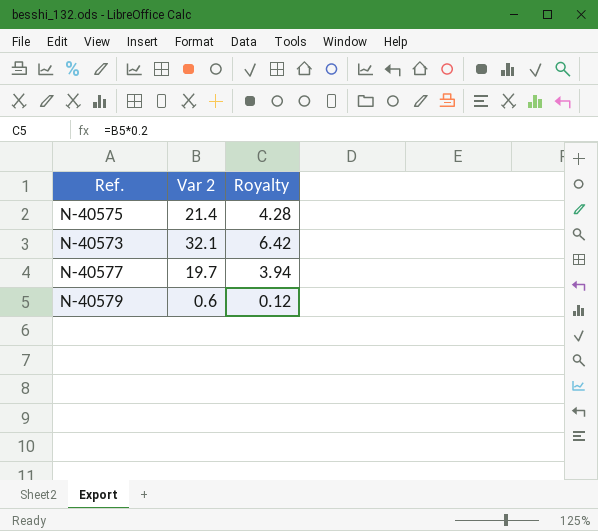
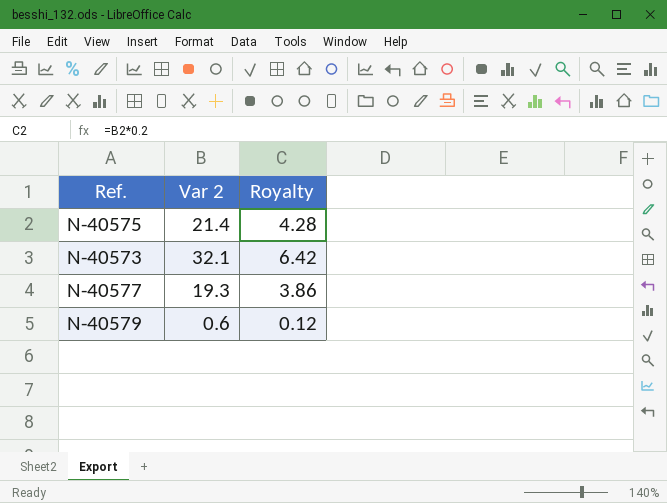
N-40577 | Var 2: 19.7 -> 19.3
N-40577 | Royalty: 3.94 -> 3.86

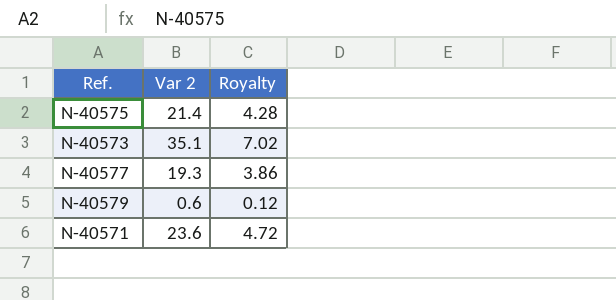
N-40573 | Var 2: 32.1 -> 35.1
N-40573 | Royalty: 6.42 -> 7.02
row N-40571: none -> 23.6 | 4.72

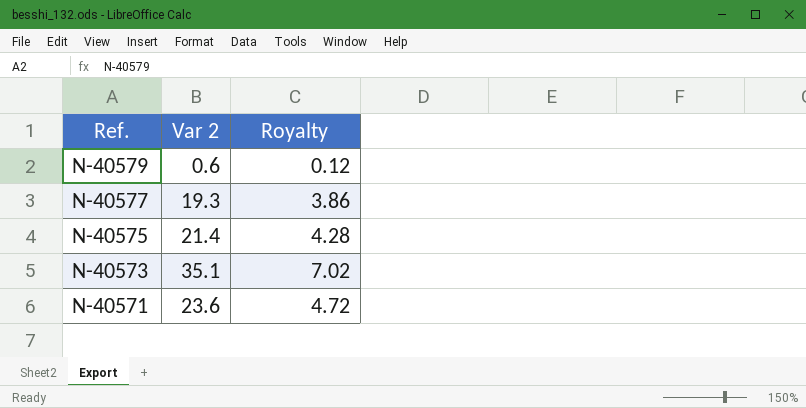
row order: none -> Ref. descending

